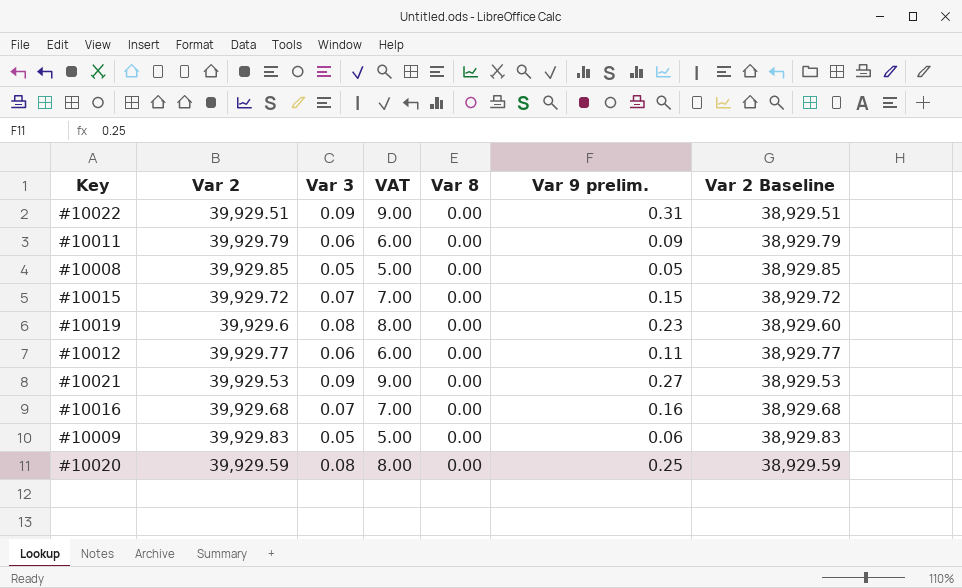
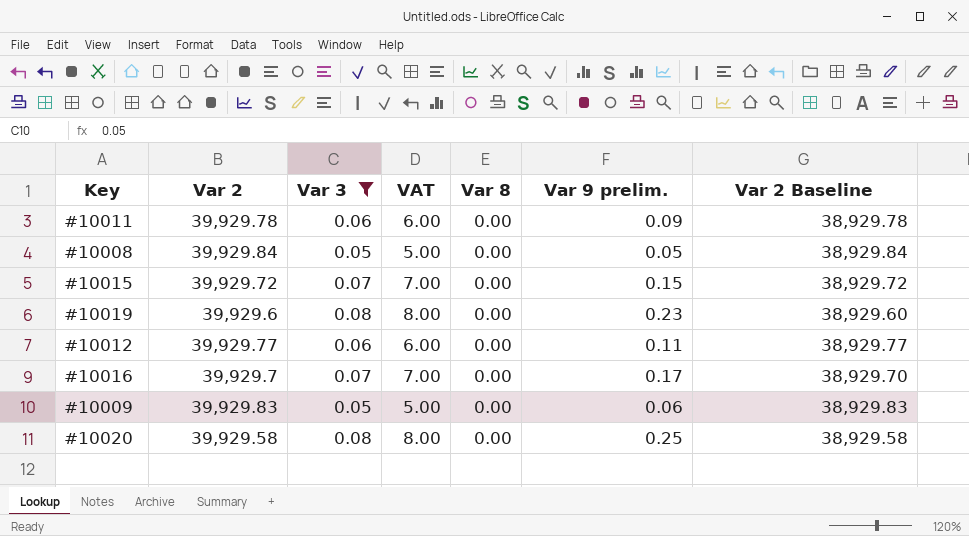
filter: none -> Var 3 != 0.09
#10011 | Var 2: 39,929.79 -> 39,929.78
#10011 | Var 2 Baseline: 38,929.79 -> 38,929.78
#10008 | Var 2: 39,929.85 -> 39,929.84
#10008 | Var 2 Baseline: 38,929.85 -> 38,929.84
#10016 | Var 2: 39,929.68 -> 39,929.7
#10016 | Var 9 prelim.: 0.16 -> 0.17
#10016 | Var 2 Baseline: 38,929.68 -> 38,929.70
#10020 | Var 2: 39,929.59 -> 39,929.58
#10020 | Var 2 Baseline: 38,929.59 -> 38,929.58

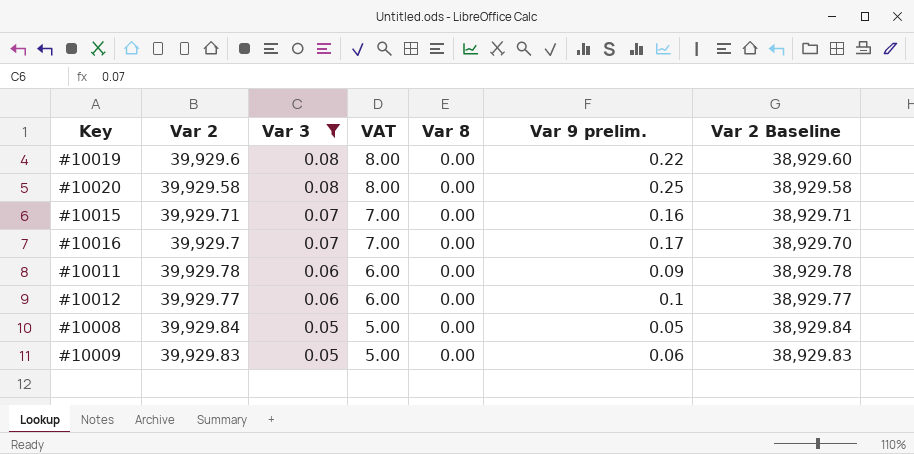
row order: none -> Var 3 descending
#10019 | Var 9 prelim.: 0.23 -> 0.22
#10015 | Var 2: 39,929.72 -> 39,929.71
#10015 | Var 9 prelim.: 0.15 -> 0.16
#10015 | Var 2 Baseline: 38,929.72 -> 38,929.71
#10012 | Var 9 prelim.: 0.11 -> 0.1

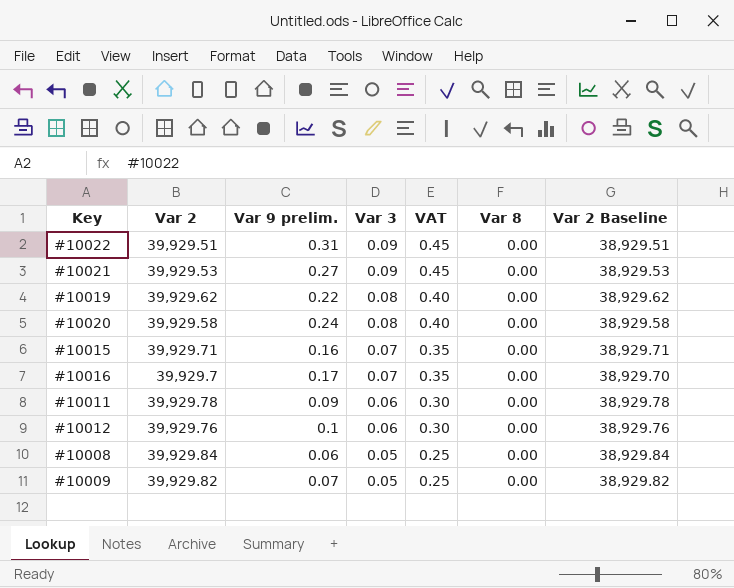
filter: Var 3 != 0.09 -> none
column Var 9 prelim. | position: 6 -> 3
column VAT | formula: [Var 3] * 100 -> [Var 3] * 5
#10019 | Var 2: 39,929.6 -> 39,929.62
#10019 | Var 2 Baseline: 38,929.60 -> 38,929.62
#10020 | Var 9 prelim.: 0.25 -> 0.24
#10012 | Var 2: 39,929.77 -> 39,929.76
#10012 | Var 2 Baseline: 38,929.77 -> 38,929.76
#10008 | Var 9 prelim.: 0.05 -> 0.06
#10009 | Var 2: 39,929.83 -> 39,929.82
#10009 | Var 9 prelim.: 0.06 -> 0.07
#10009 | Var 2 Baseline: 38,929.83 -> 38,929.82

